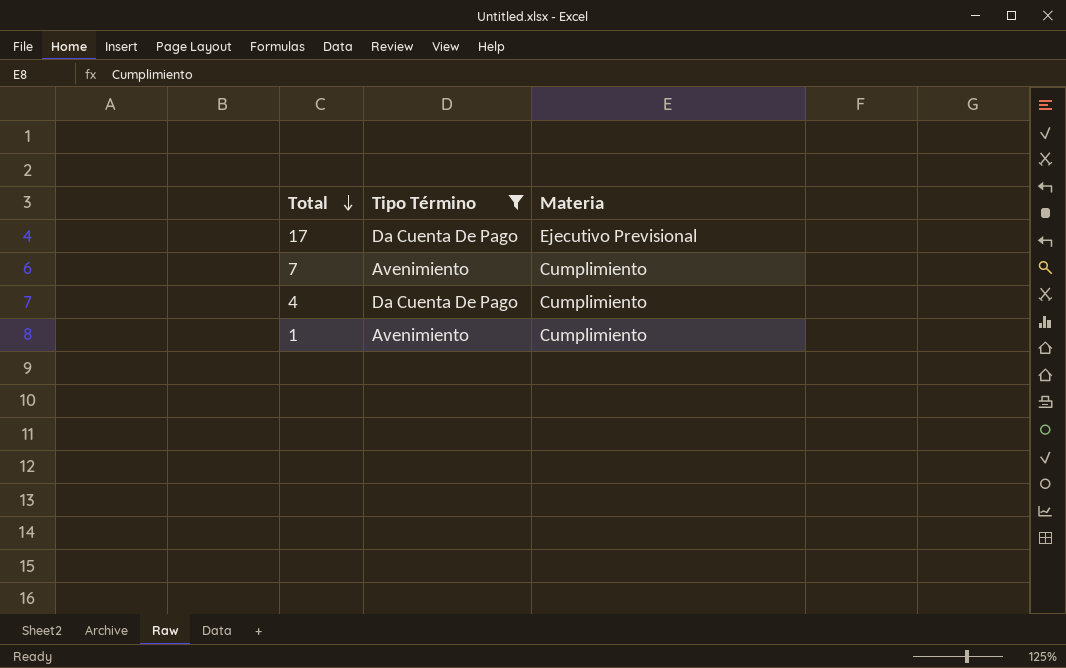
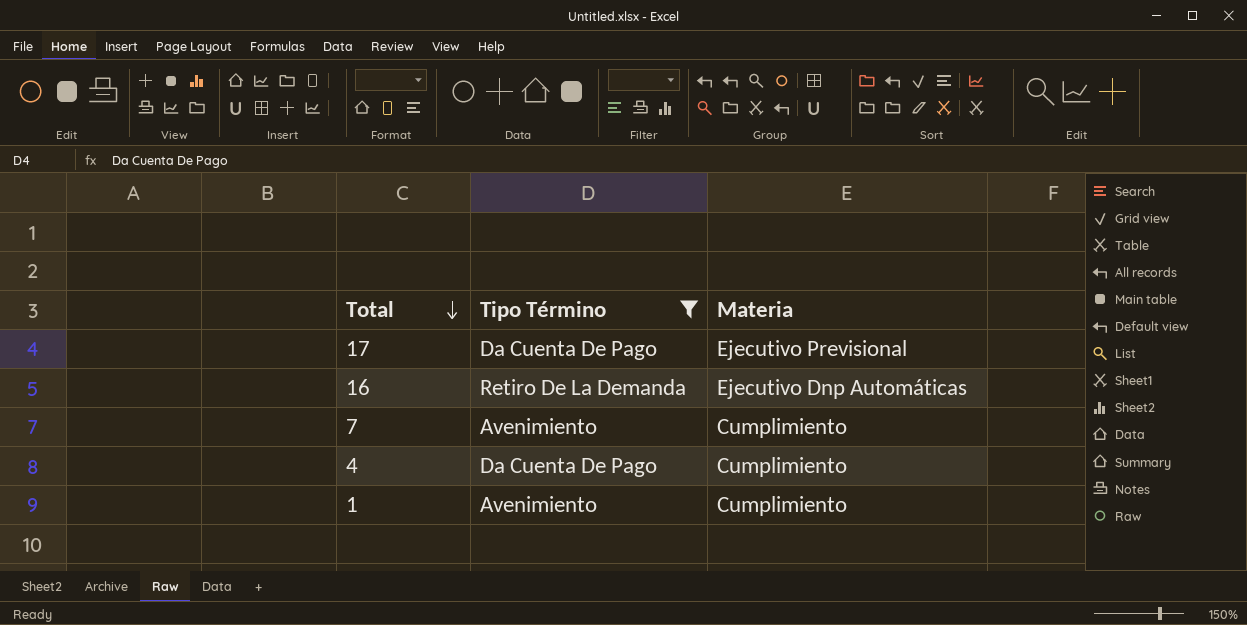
row 16: none -> Retiro De La Demanda | Ejecutivo Dnp Automáticas

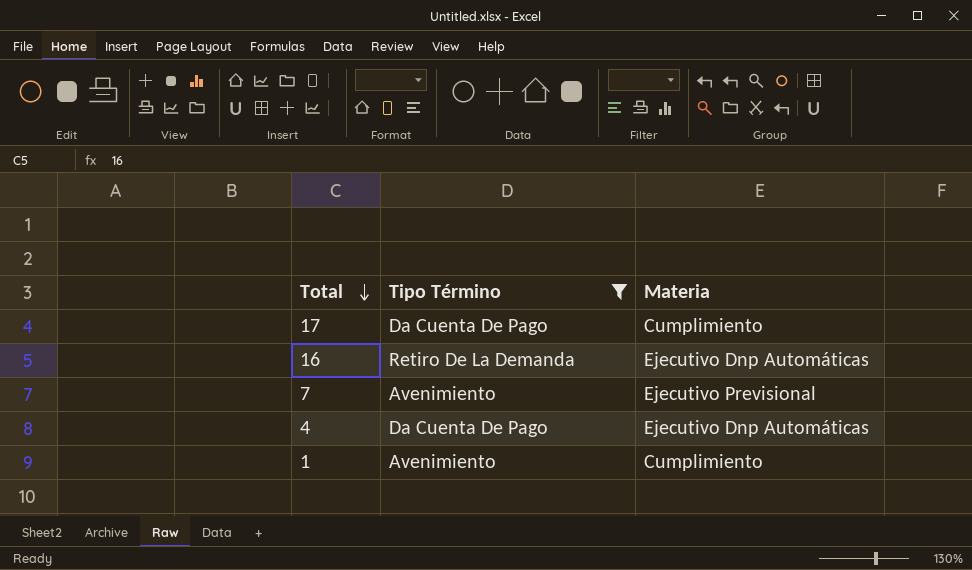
17 | Materia: Ejecutivo Previsional -> Cumplimiento
7 | Materia: Cumplimiento -> Ejecutivo Previsional
4 | Materia: Cumplimiento -> Ejecutivo Dnp Automáticas

